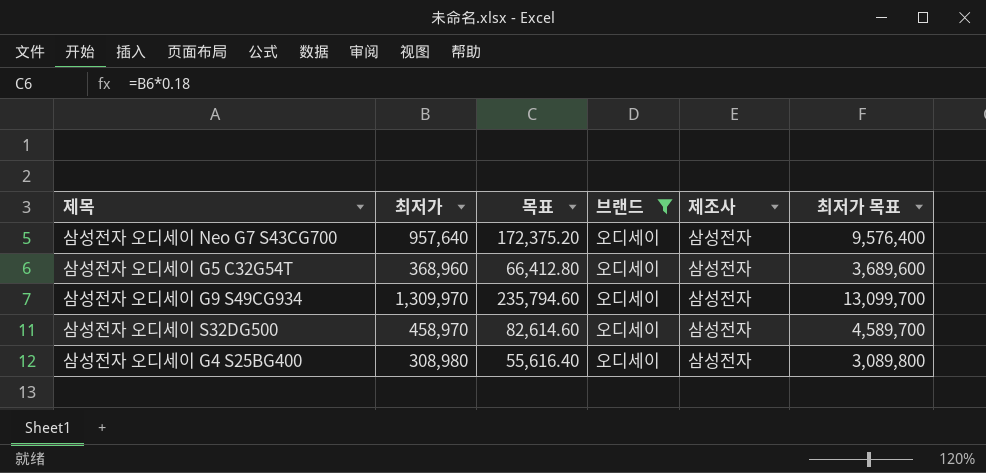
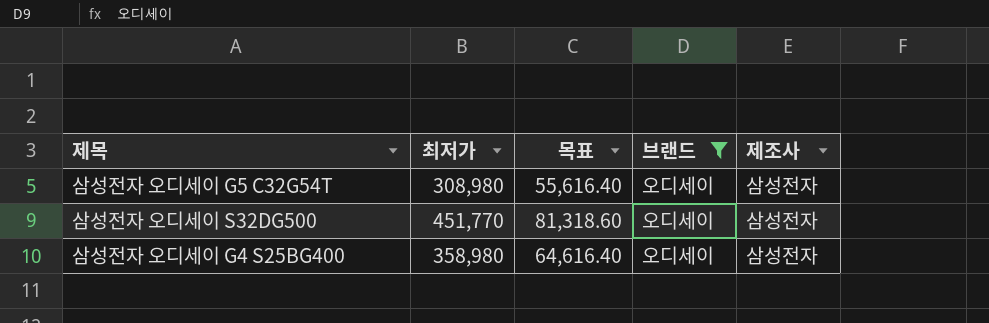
column 최저가 목표 | formula: [최저가] * 10 -> none
row 삼성전자 오디세이 Neo G7 S43CG700: 957,640 | 172,375.20 | 오디세이 | 삼성전자 | 9,576,400 -> none
row 삼성전자 오디세이 G9 S49CG934: 1,309,970 | 235,794.60 | 오디세이 | 삼성전자 | 13,099,700 -> none
삼성전자 오디세이 G5 C32G54T | 최저가: 368,960 -> 308,980
삼성전자 오디세이 G5 C32G54T | 목표: 66,412.80 -> 55,616.40
삼성전자 오디세이 S32DG500 | 최저가: 458,970 -> 451,770
삼성전자 오디세이 S32DG500 | 목표: 82,614.60 -> 81,318.60
삼성전자 오디세이 G4 S25BG400 | 최저가: 308,980 -> 358,980
삼성전자 오디세이 G4 S25BG400 | 목표: 55,616.40 -> 64,616.40

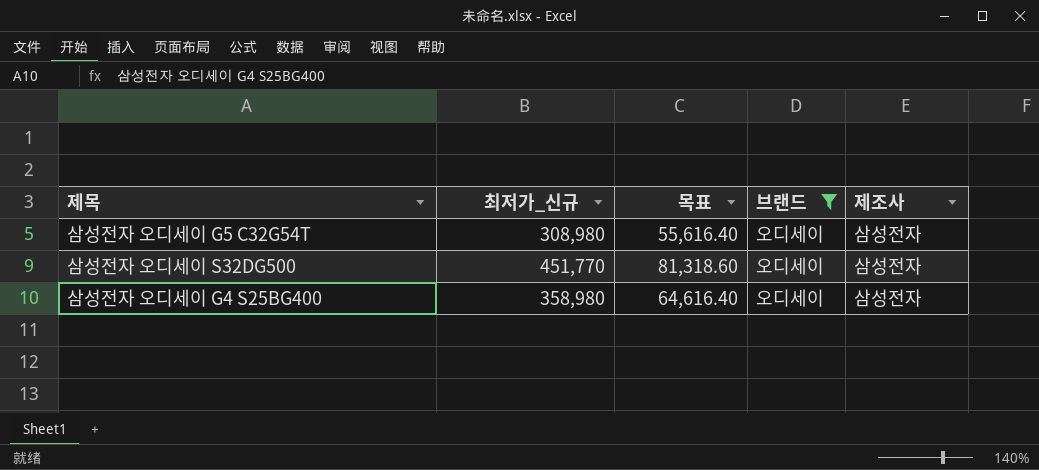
column name: 최저가 -> 최저가_신규

